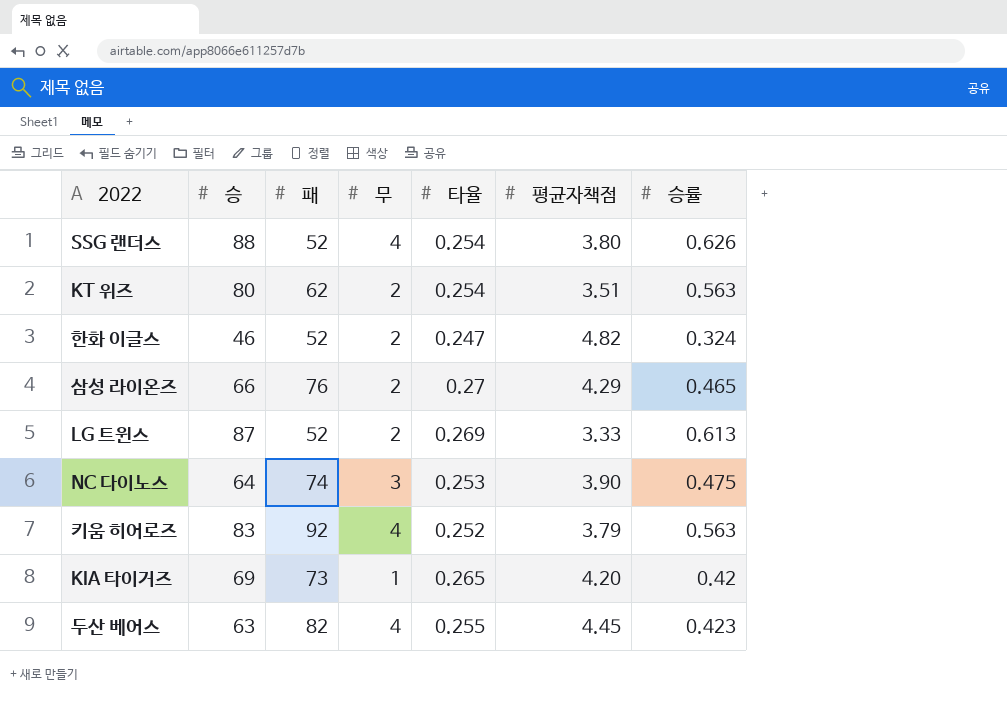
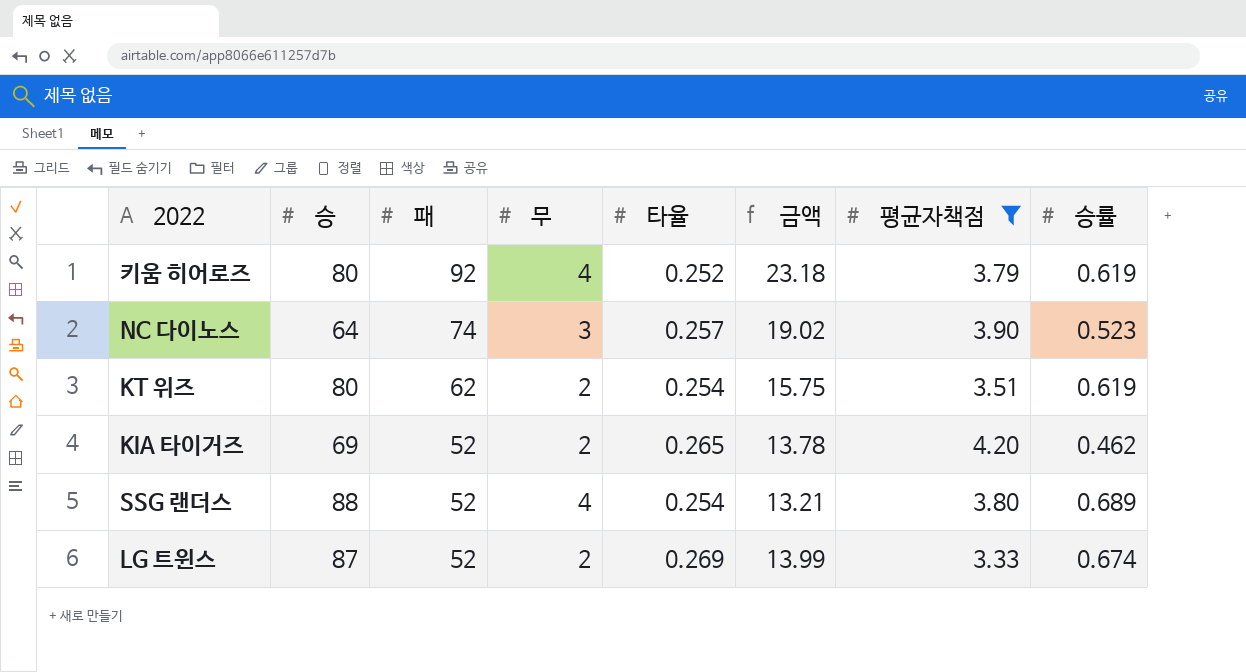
filter: none -> 평균자책점 <= 4.20
row order: none -> 패 descending
column 금액 | formula: none -> [패] * [타율]
키움 히어로즈 | 승: 83 -> 80
키움 히어로즈 | 승률: 0.563 -> 0.619
NC 다이노스 | 타율: 0.253 -> 0.257
NC 다이노스 | 승률: 0.475 -> 0.523
KT 위즈 | 승률: 0.563 -> 0.619
KIA 타이거즈 | 패: 73 -> 52
KIA 타이거즈 | 무: 1 -> 2
KIA 타이거즈 | 승률: 0.42 -> 0.462
SSG 랜더스 | 승률: 0.626 -> 0.689
LG 트윈스 | 승률: 0.613 -> 0.674

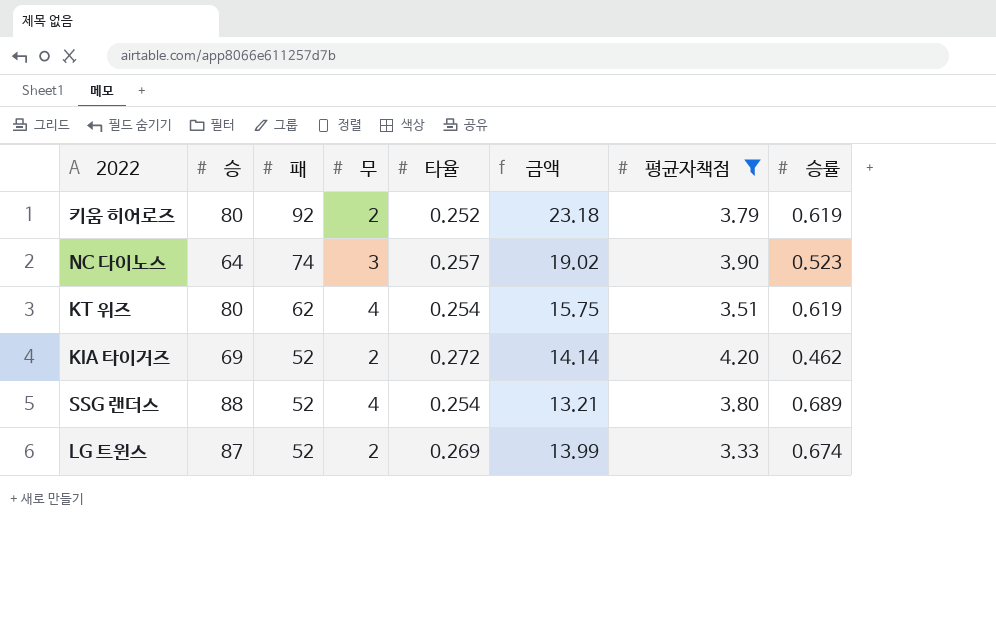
키움 히어로즈 | 무: 4 -> 2
KT 위즈 | 무: 2 -> 4
KIA 타이거즈 | 타율: 0.265 -> 0.272
KIA 타이거즈 | 금액: 13.78 -> 14.14

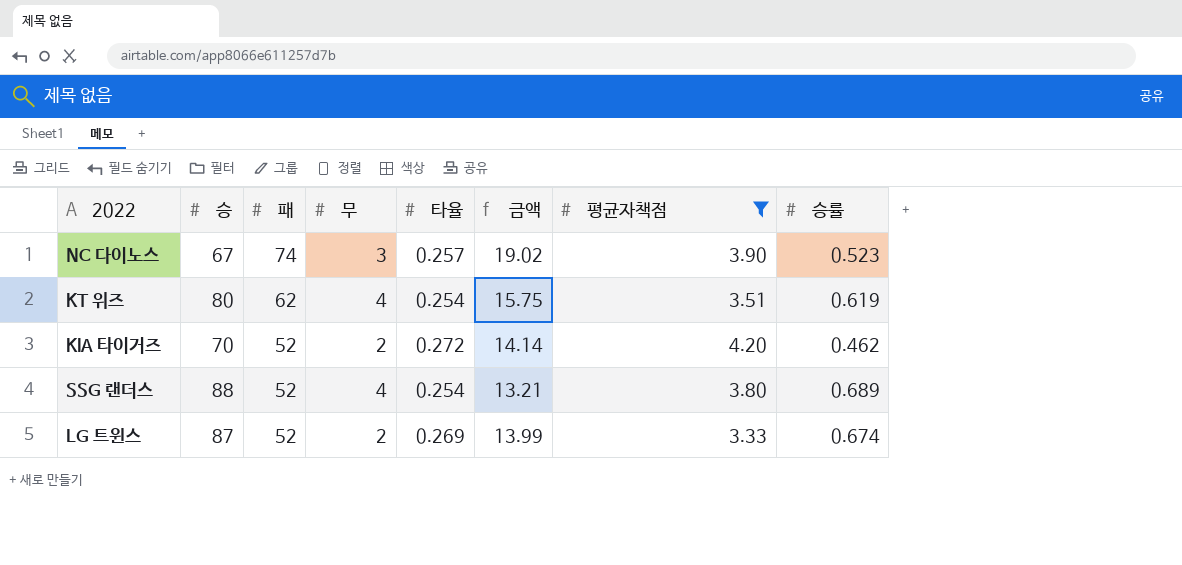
row 키움 히어로즈: 80 | 92 | 2 | 0.252 | 23.18 | 3.79 | 0.619 -> none
NC 다이노스 | 승: 64 -> 67
KIA 타이거즈 | 승: 69 -> 70

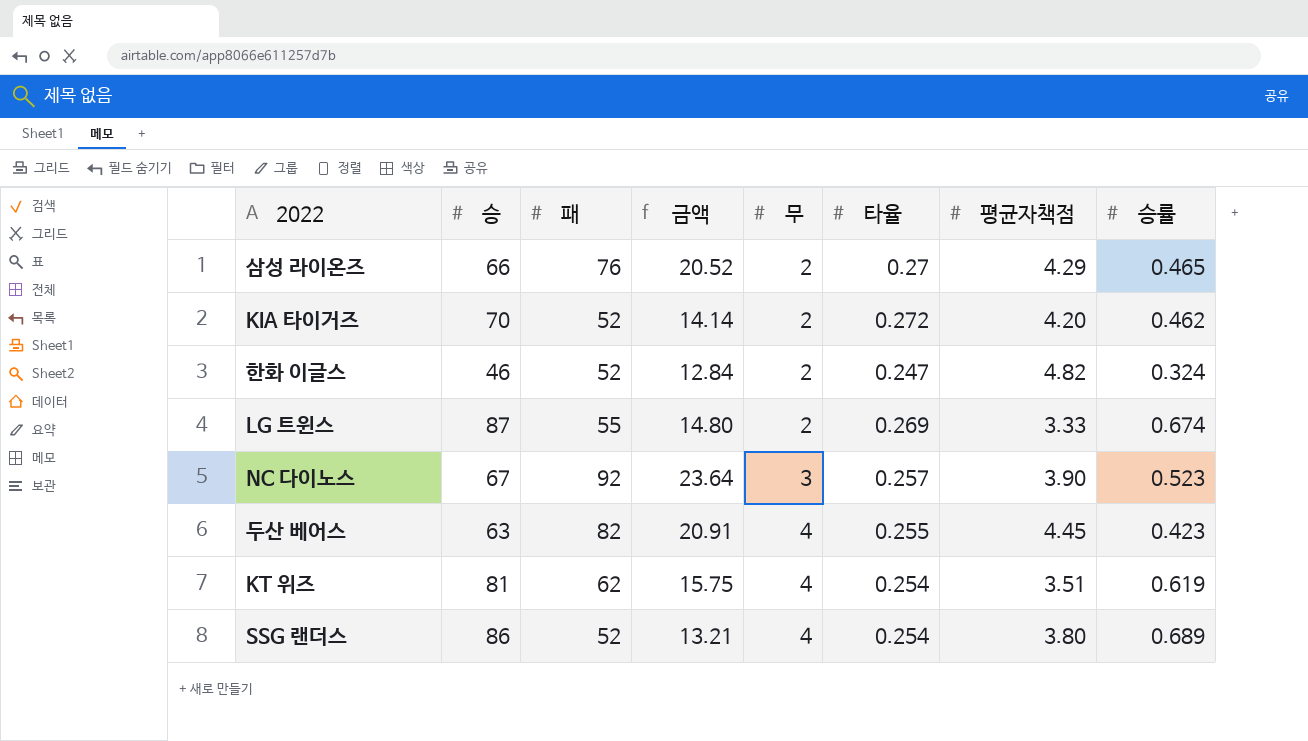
filter: 평균자책점 <= 4.20 -> none
row order: 패 descending -> 무 ascending
column 금액 | position: 6 -> 4
LG 트윈스 | 패: 52 -> 55
LG 트윈스 | 금액: 13.99 -> 14.80
NC 다이노스 | 패: 74 -> 92
NC 다이노스 | 금액: 19.02 -> 23.64
KT 위즈 | 승: 80 -> 81
SSG 랜더스 | 승: 88 -> 86

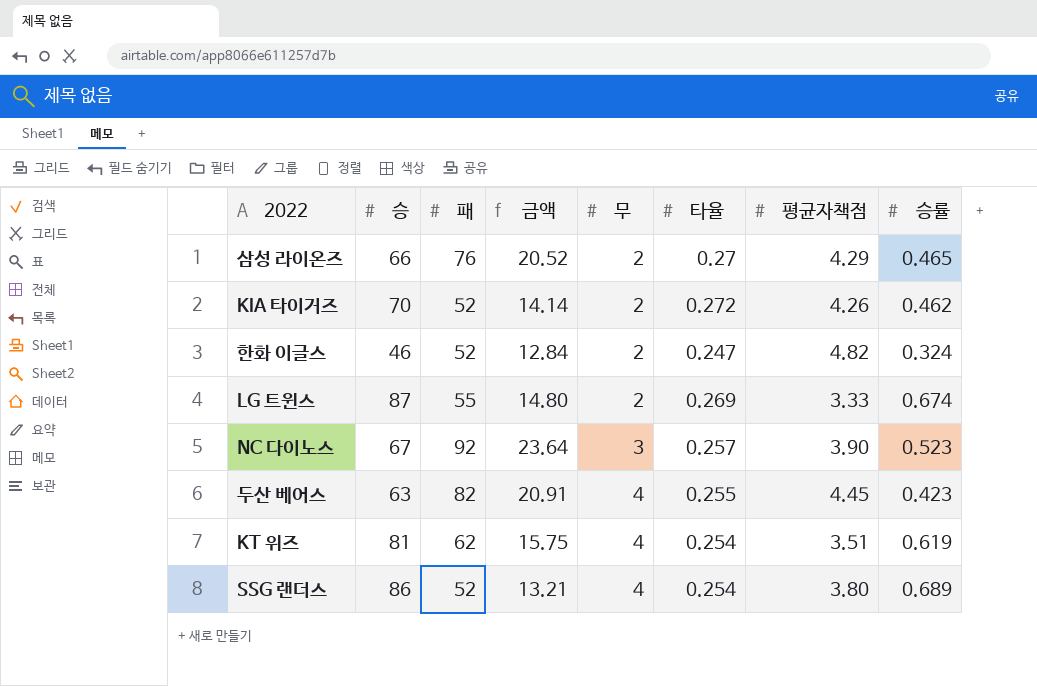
KIA 타이거즈 | 평균자책점: 4.20 -> 4.26

